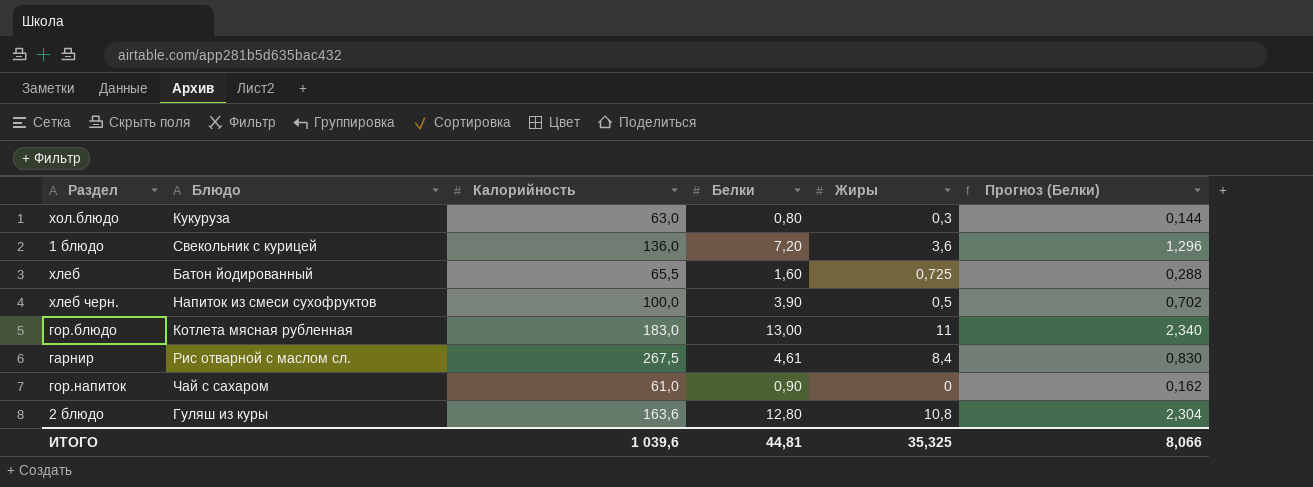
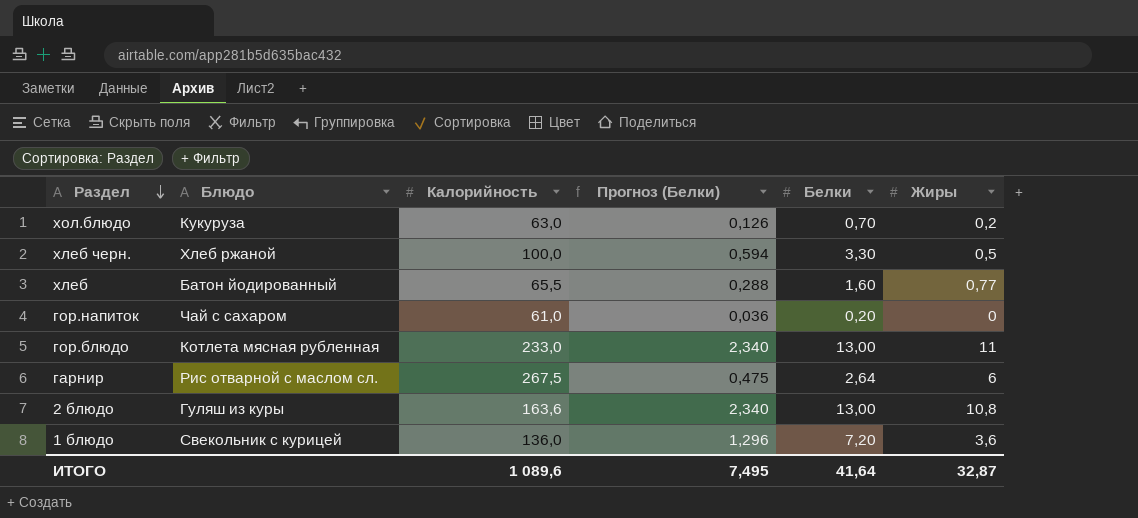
row order: none -> Раздел descending
column Прогноз (Белки) | position: 6 -> 4
хол.блюдо | Прогноз (Белки): 0,144 -> 0,126
хол.блюдо | Белки: 0,80 -> 0,70
хол.блюдо | Жиры: 0,3 -> 0,2
хлеб черн. | Блюдо: Напиток из смеси сухофруктов -> Хлеб ржаной
хлеб черн. | Прогноз (Белки): 0,702 -> 0,594
хлеб черн. | Белки: 3,90 -> 3,30
хлеб | Жиры: 0,725 -> 0,77
гор.напиток | Прогноз (Белки): 0,162 -> 0,036
гор.напиток | Белки: 0,90 -> 0,20
гор.блюдо | Калорийность: 183,0 -> 233,0
гарнир | Прогноз (Белки): 0,830 -> 0,475
гарнир | Белки: 4,61 -> 2,64
гарнир | Жиры: 8,4 -> 6
2 блюдо | Прогноз (Белки): 2,304 -> 2,340
2 блюдо | Белки: 12,80 -> 13,00
ИТОГО | Калорийность: 1 039,6 -> 1 089,6
ИТОГО | Прогноз (Белки): 8,066 -> 7,495
ИТОГО | Белки: 44,81 -> 41,64
ИТОГО | Жиры: 35,325 -> 32,87

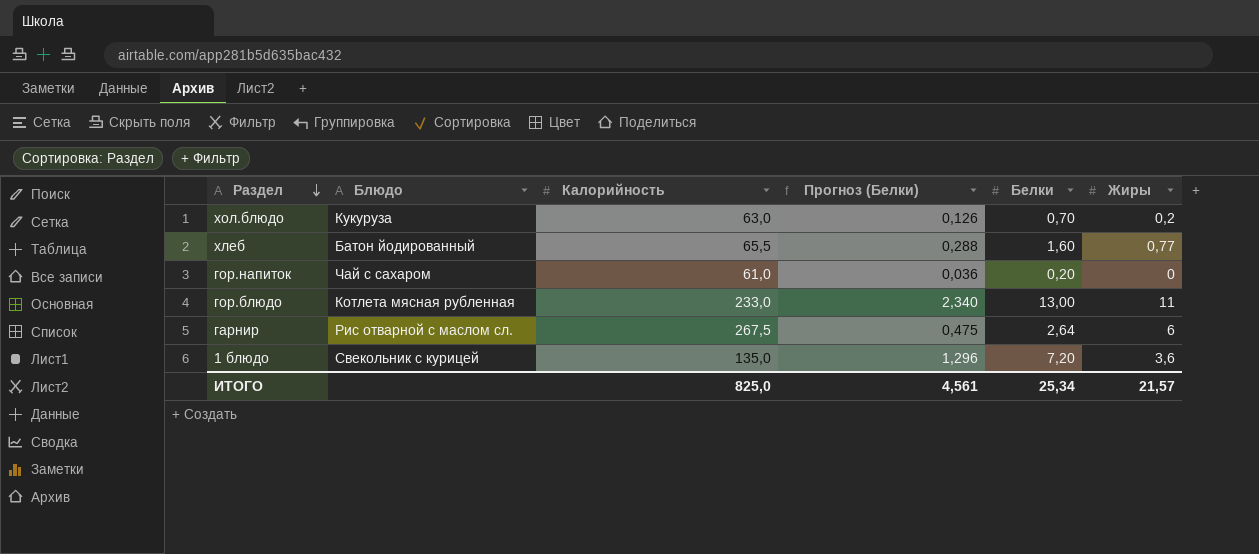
row хлеб черн.: Хлеб ржаной | 100,0 | 0,594 | 3,30 | 0,5 -> none
row 2 блюдо: Гуляш из куры | 163,6 | 2,340 | 13,00 | 10,8 -> none
1 блюдо | Калорийность: 136,0 -> 135,0
ИТОГО | Калорийность: 1 089,6 -> 825,0
ИТОГО | Прогноз (Белки): 7,495 -> 4,561
ИТОГО | Белки: 41,64 -> 25,34
ИТОГО | Жиры: 32,87 -> 21,57

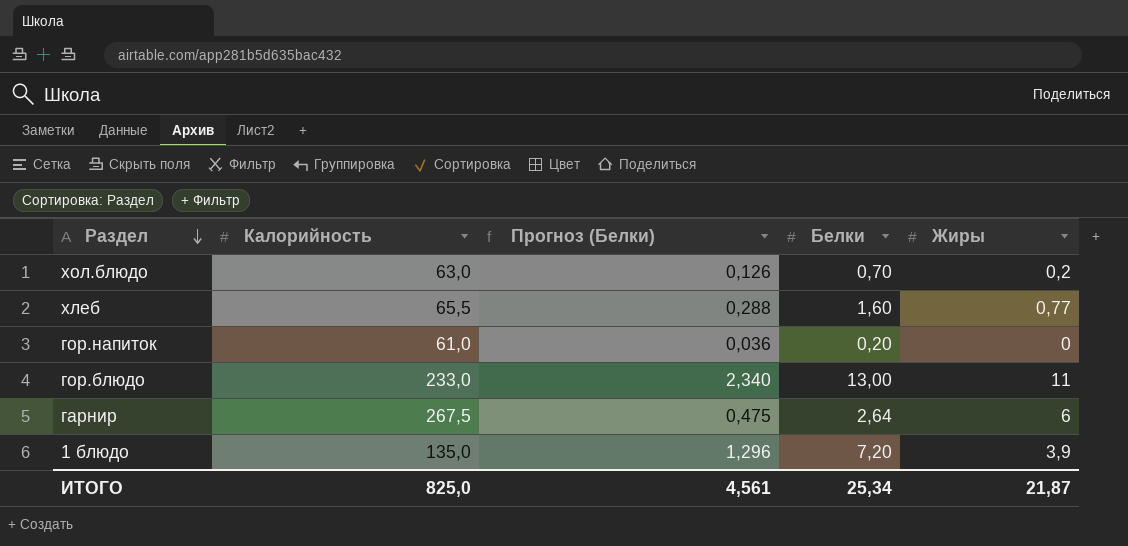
column Блюдо | position: 2 -> none
1 блюдо | Жиры: 3,6 -> 3,9
ИТОГО | Жиры: 21,57 -> 21,87

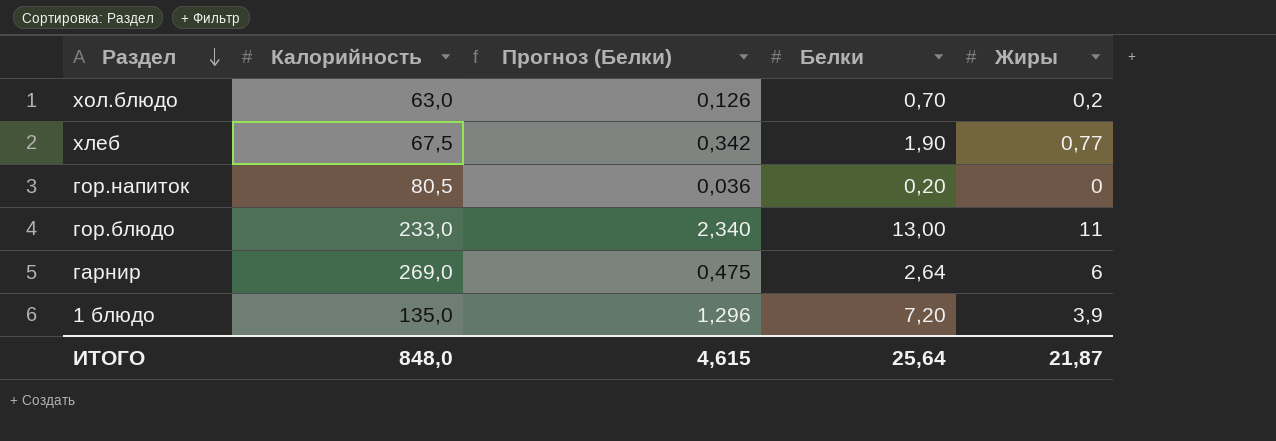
хлеб | Калорийность: 65,5 -> 67,5
хлеб | Прогноз (Белки): 0,288 -> 0,342
хлеб | Белки: 1,60 -> 1,90
гор.напиток | Калорийность: 61,0 -> 80,5
гарнир | Калорийность: 267,5 -> 269,0
ИТОГО | Калорийность: 825,0 -> 848,0
ИТОГО | Прогноз (Белки): 4,561 -> 4,615
ИТОГО | Белки: 25,34 -> 25,64

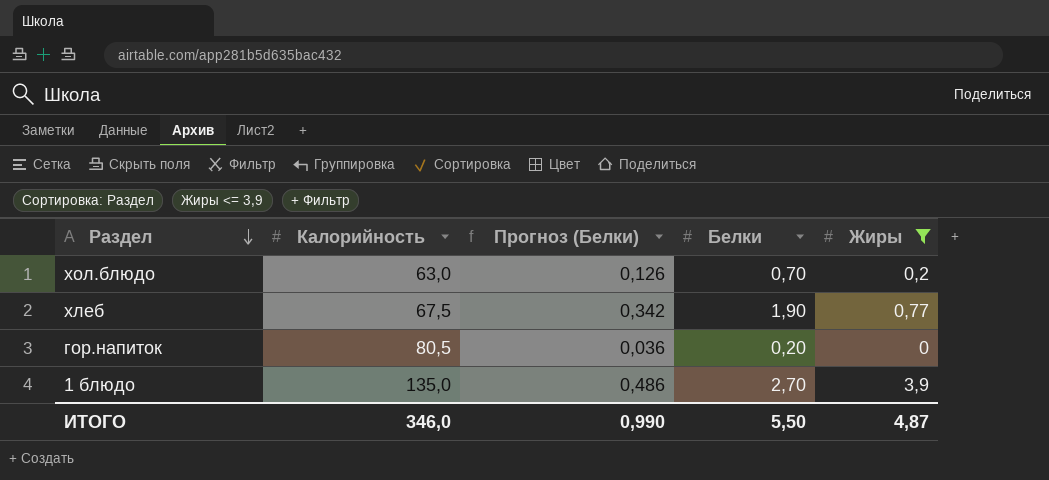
filter: none -> Жиры <= 3,9
1 блюдо | Прогноз (Белки): 1,296 -> 0,486
1 блюдо | Белки: 7,20 -> 2,70
ИТОГО | Калорийность: 848,0 -> 346,0
ИТОГО | Прогноз (Белки): 4,615 -> 0,990
ИТОГО | Белки: 25,64 -> 5,50
ИТОГО | Жиры: 21,87 -> 4,87

